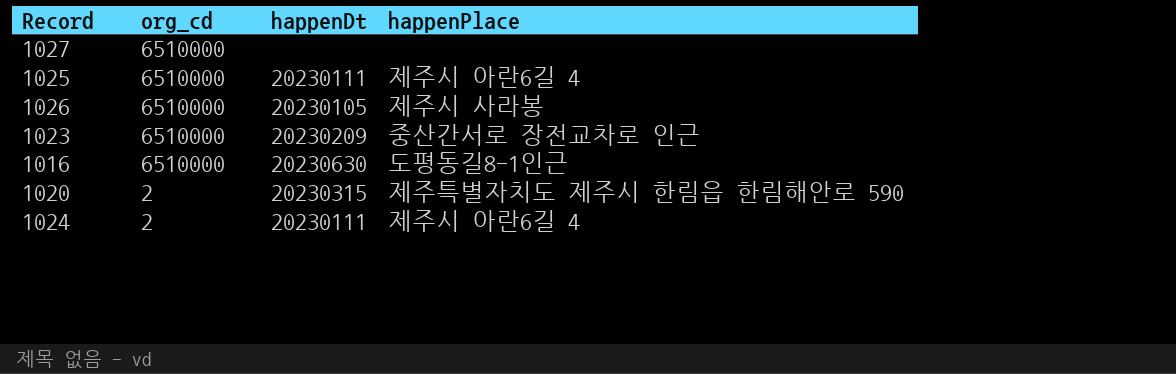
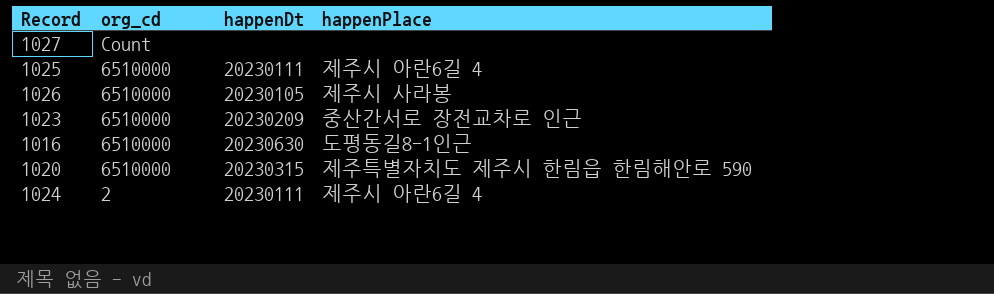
1027 | org_cd: 6510000 -> Count
1020 | org_cd: 2 -> 6510000

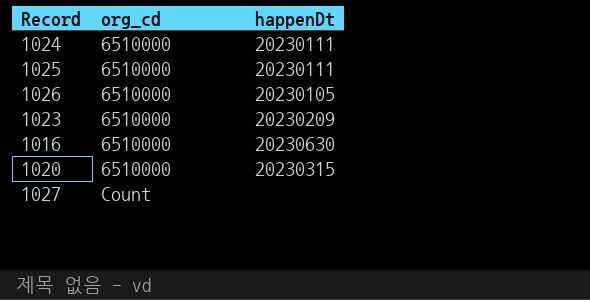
row order: org_cd descending -> org_cd ascending
column happenPlace | position: 4 -> none
1024 | org_cd: 2 -> 6510000

